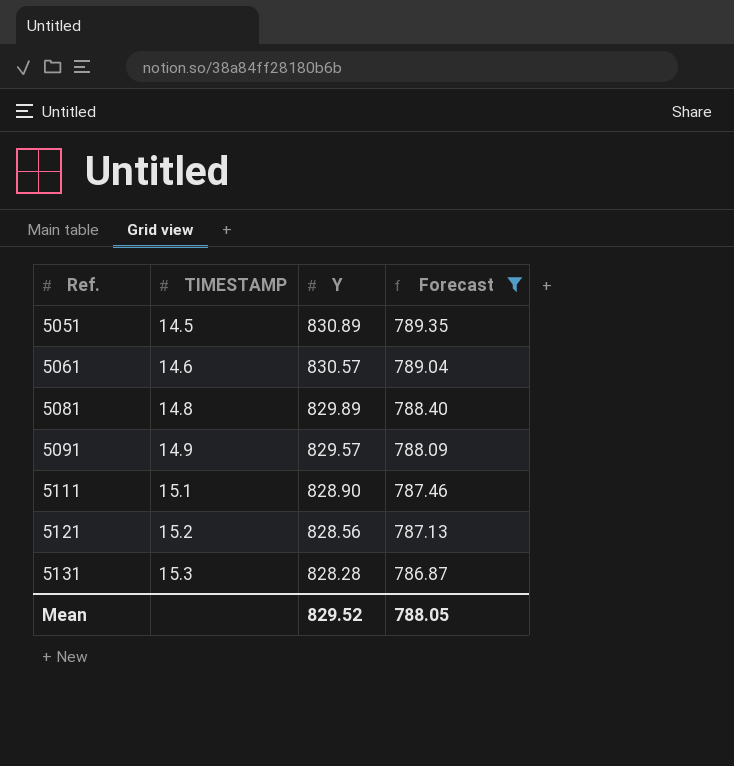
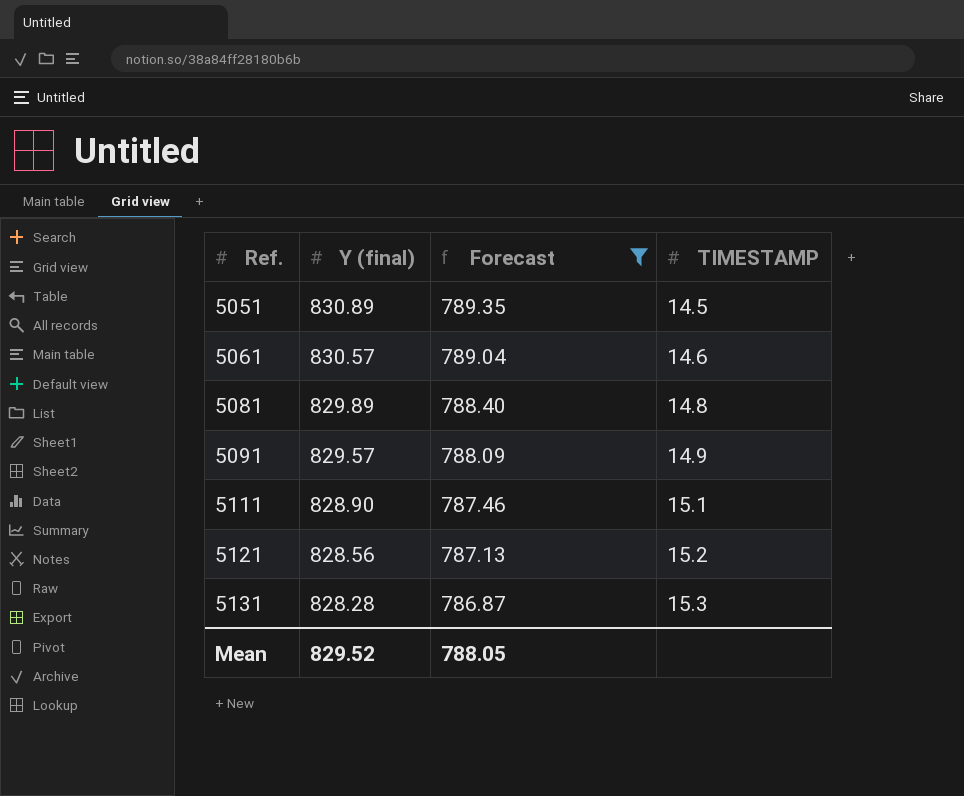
column name: Y -> Y (final)
column TIMESTAMP | position: 2 -> 4

